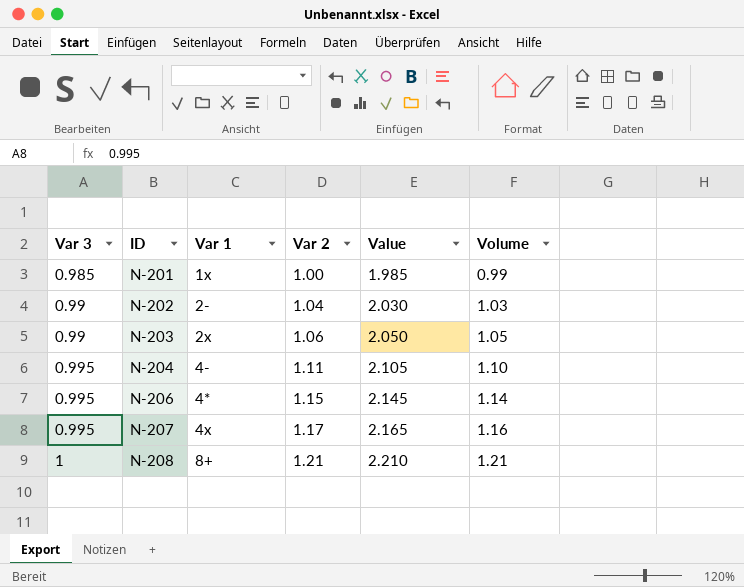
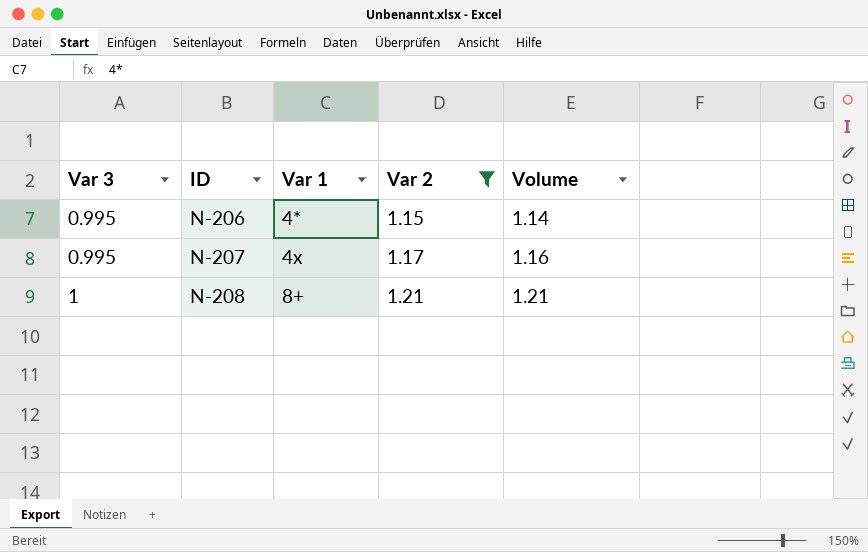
filter: none -> Var 2 >= 1.15
column Value | formula: [Var 3] + [Var 2] -> none

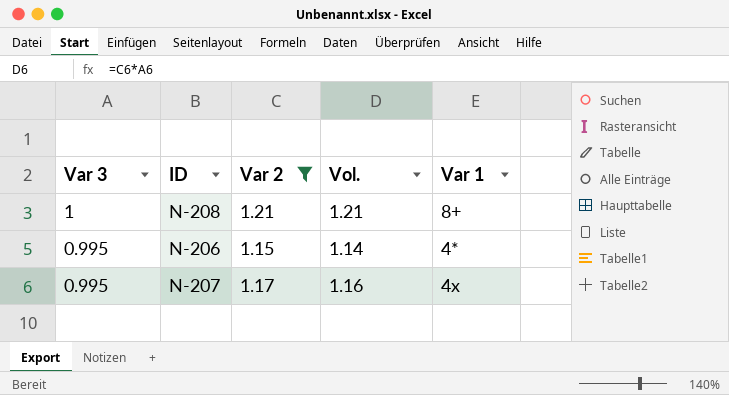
row order: Var 3 ascending -> Var 3 descending
column name: Volume -> Vol.
column Var 1 | position: 3 -> 5

